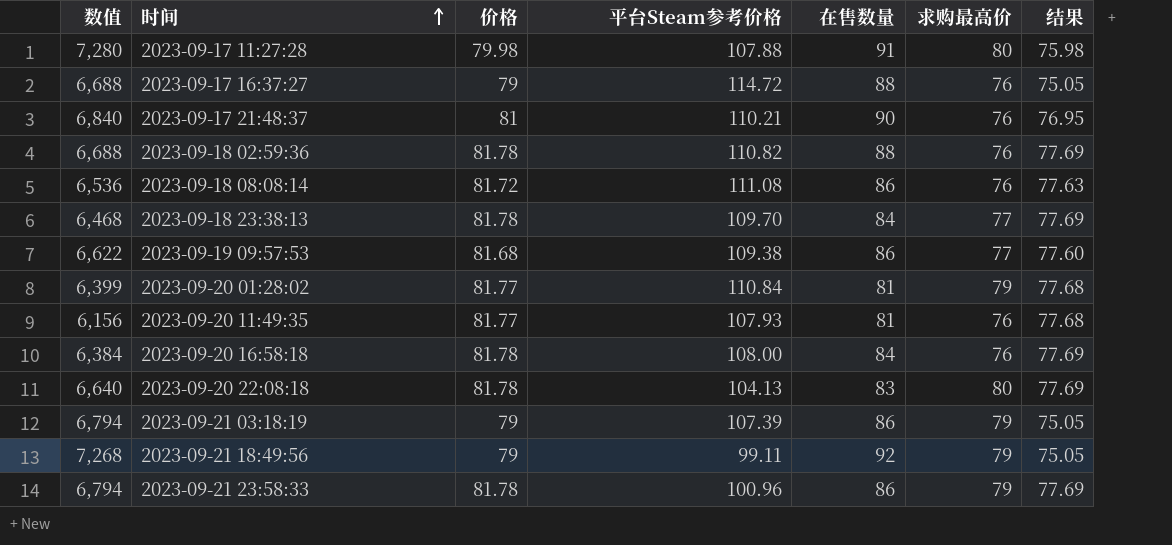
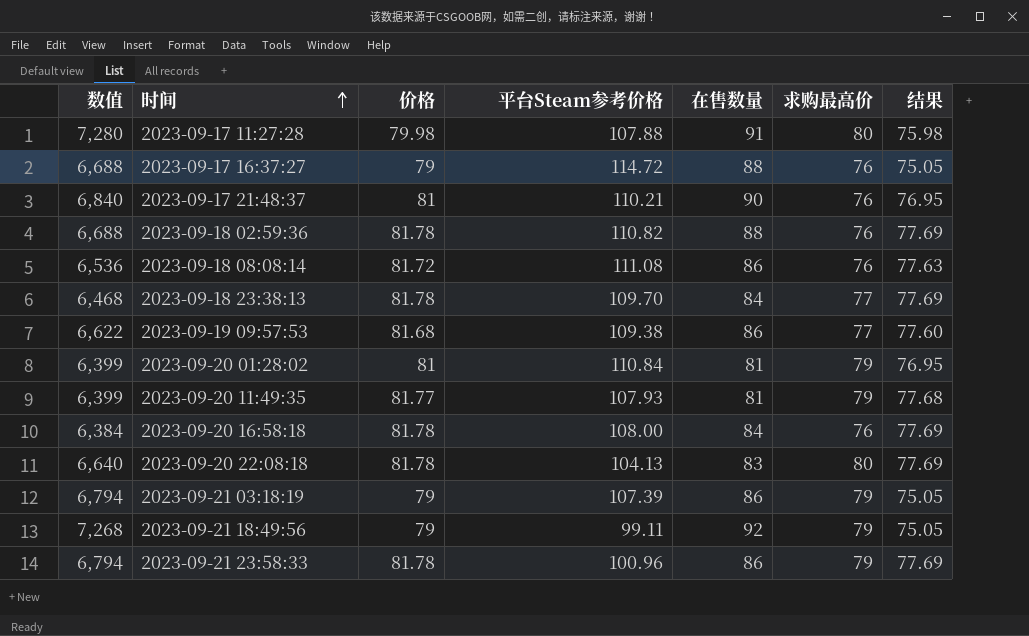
2023-09-20 01:28:02 | 价格: 81.77 -> 81
2023-09-20 01:28:02 | 结果: 77.68 -> 76.95
2023-09-20 11:49:35 | 数值: 6,156 -> 6,399
2023-09-20 11:49:35 | 求购最高价: 76 -> 79

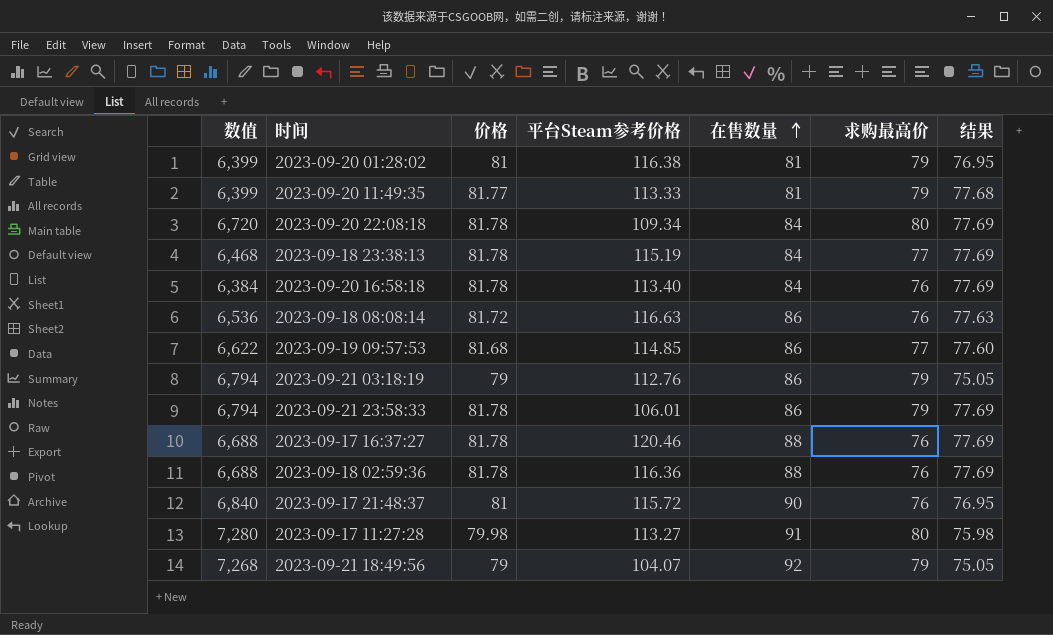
row order: 时间 ascending -> 在售数量 ascending
2023-09-20 01:28:02 | 平台Steam参考价格: 110.84 -> 116.38
2023-09-20 11:49:35 | 平台Steam参考价格: 107.93 -> 113.33
2023-09-20 22:08:18 | 数值: 6,640 -> 6,720
2023-09-20 22:08:18 | 平台Steam参考价格: 104.13 -> 109.34
2023-09-20 22:08:18 | 在售数量: 83 -> 84
2023-09-18 23:38:13 | 平台Steam参考价格: 109.70 -> 115.19
2023-09-20 16:58:18 | 平台Steam参考价格: 108.00 -> 113.40
2023-09-18 08:08:14 | 平台Steam参考价格: 111.08 -> 116.63
2023-09-19 09:57:53 | 平台Steam参考价格: 109.38 -> 114.85
2023-09-21 03:18:19 | 平台Steam参考价格: 107.39 -> 112.76
2023-09-21 23:58:33 | 平台Steam参考价格: 100.96 -> 106.01
2023-09-17 16:37:27 | 价格: 79 -> 81.78
2023-09-17 16:37:27 | 平台Steam参考价格: 114.72 -> 120.46
2023-09-17 16:37:27 | 结果: 75.05 -> 77.69
2023-09-18 02:59:36 | 平台Steam参考价格: 110.82 -> 116.36
2023-09-17 21:48:37 | 平台Steam参考价格: 110.21 -> 115.72
2023-09-17 11:27:28 | 平台Steam参考价格: 107.88 -> 113.27
2023-09-21 18:49:56 | 平台Steam参考价格: 99.11 -> 104.07

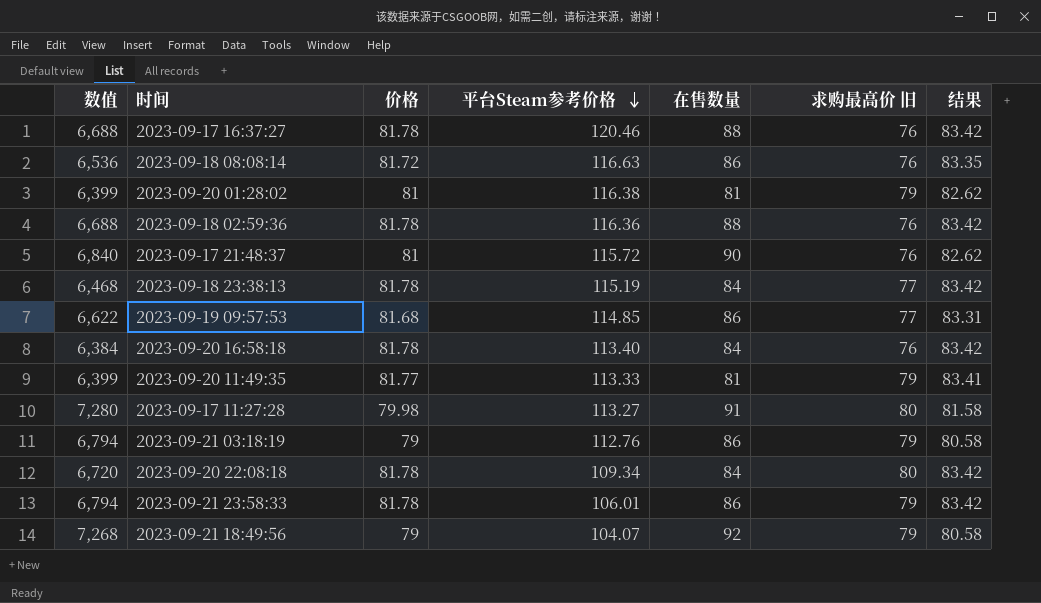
row order: 在售数量 ascending -> 平台Steam参考价格 descending
column name: 求购最高价 -> 求购最高价 旧
column 结果 | formula: [价格] * 0.95 -> [价格] * 1.02

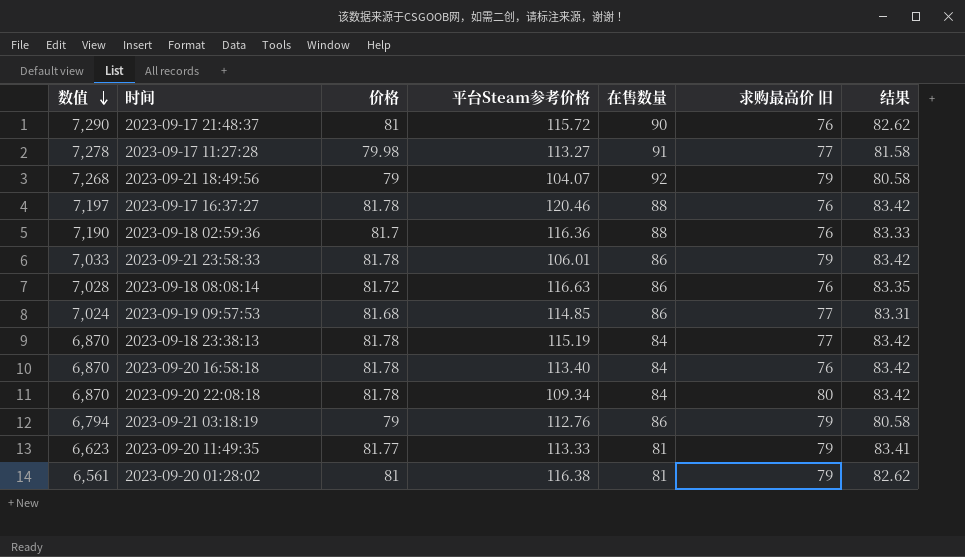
row order: 平台Steam参考价格 descending -> 数值 descending
column 数值 | formula: [在售数量] * [求购最高价 旧] -> [价格] * [在售数量]
2023-09-17 11:27:28 | 求购最高价 旧: 80 -> 77
2023-09-18 02:59:36 | 价格: 81.78 -> 81.7
2023-09-18 02:59:36 | 结果: 83.42 -> 83.33

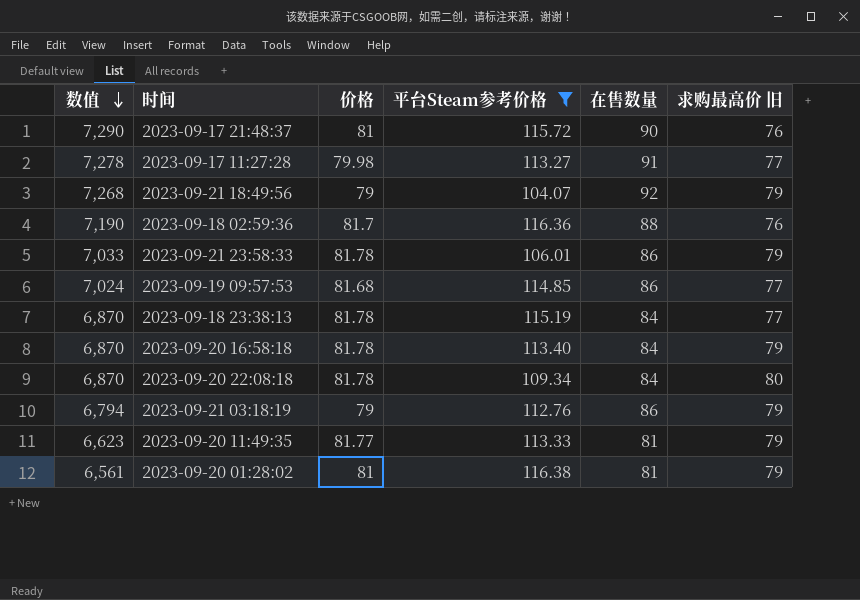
filter: none -> 平台Steam参考价格 <= 116.38
column 结果 | formula: [价格] * 1.02 -> none
2023-09-20 16:58:18 | 求购最高价 旧: 76 -> 79

